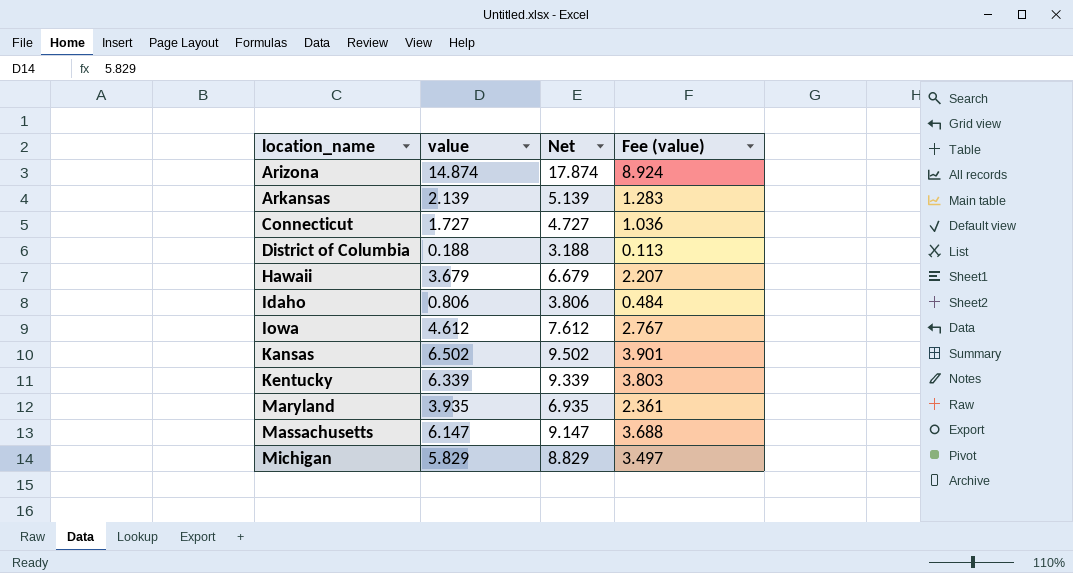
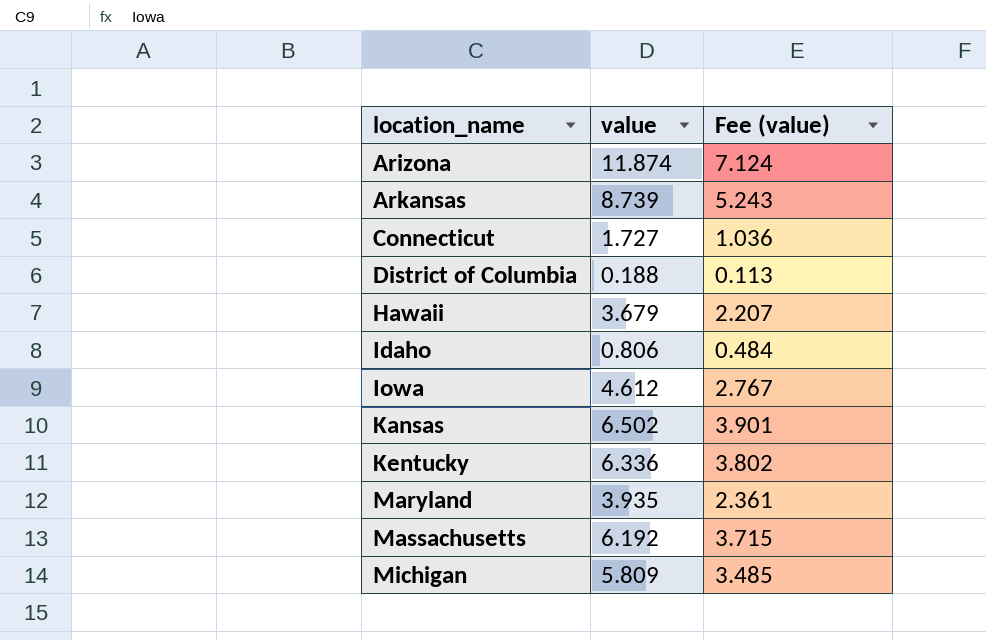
column Net | formula: [value] + 3 -> none
Arizona | value: 14.874 -> 11.874
Arizona | Fee (value): 8.924 -> 7.124
Arkansas | value: 2.139 -> 8.739
Arkansas | Fee (value): 1.283 -> 5.243
Kentucky | value: 6.339 -> 6.336
Kentucky | Fee (value): 3.803 -> 3.802
Massachusetts | value: 6.147 -> 6.192
Massachusetts | Fee (value): 3.688 -> 3.715
Michigan | value: 5.829 -> 5.809
Michigan | Fee (value): 3.497 -> 3.485

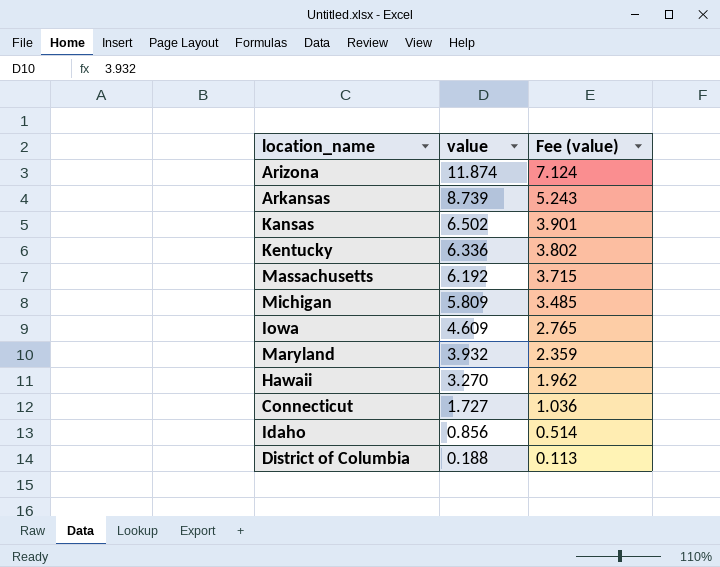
row order: location_name ascending -> value descending
Iowa | value: 4.612 -> 4.609
Iowa | Fee (value): 2.767 -> 2.765
Maryland | value: 3.935 -> 3.932
Maryland | Fee (value): 2.361 -> 2.359
Hawaii | value: 3.679 -> 3.270
Hawaii | Fee (value): 2.207 -> 1.962
Idaho | value: 0.806 -> 0.856
Idaho | Fee (value): 0.484 -> 0.514

